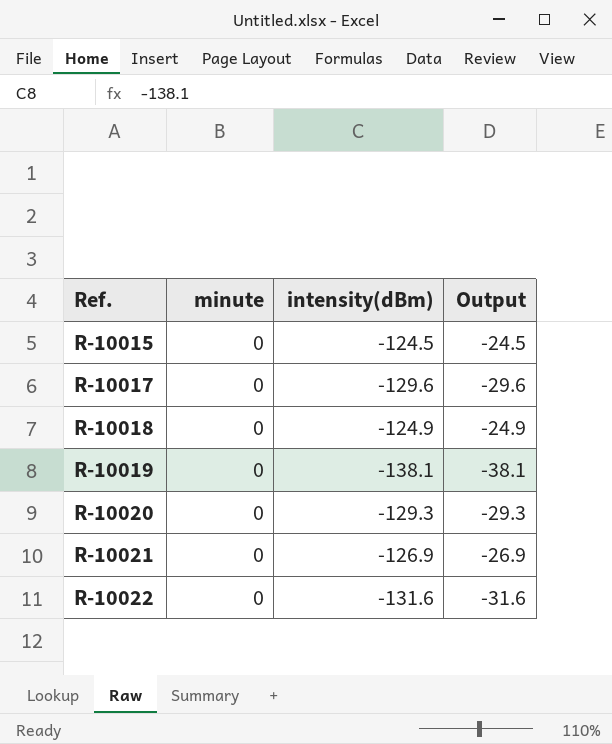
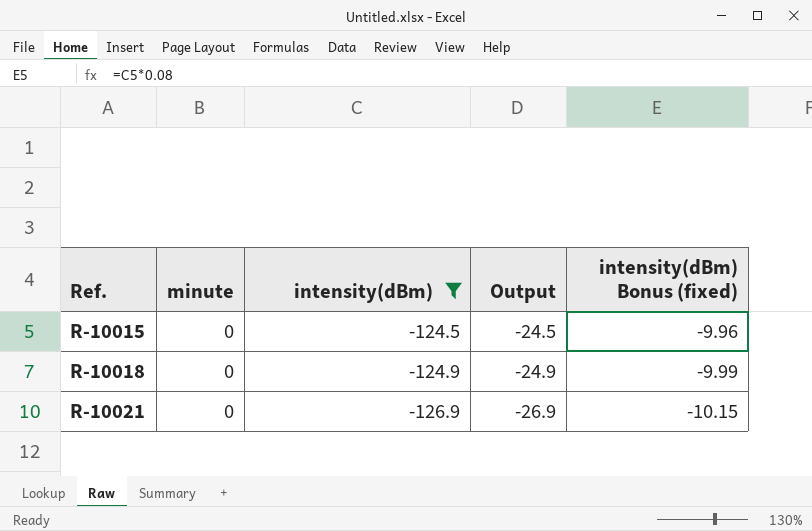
filter: none -> intensity(dBm) >= -126.9
column intensity(dBm) Bonus (fixed) | formula: none -> [intensity(dBm)] * 0.08

